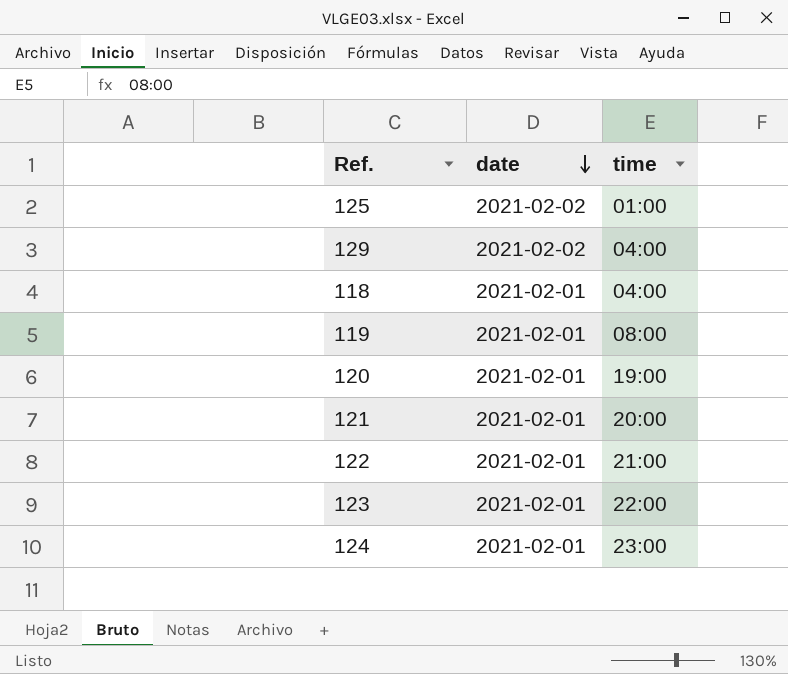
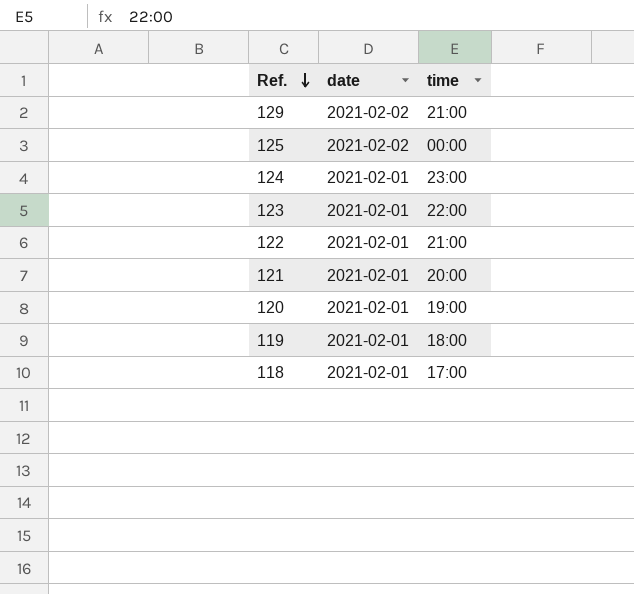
row order: date descending -> Ref. descending
129 | time: 04:00 -> 21:00
125 | time: 01:00 -> 00:00
119 | time: 08:00 -> 18:00
118 | time: 04:00 -> 17:00

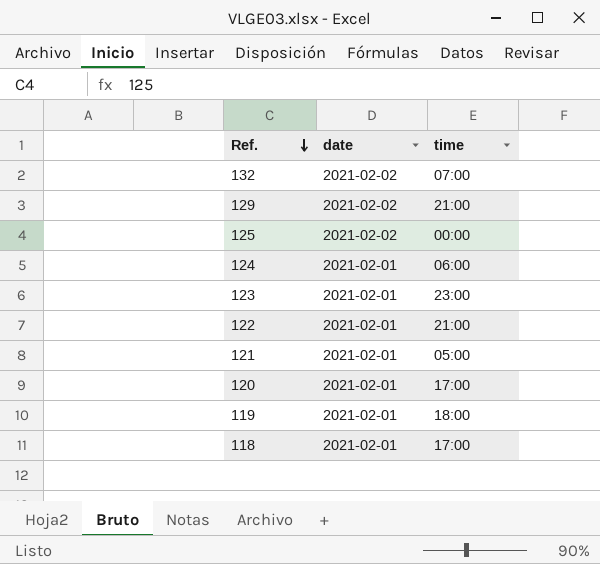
row 132: none -> 2021-02-02 | 07:00
124 | time: 23:00 -> 06:00
123 | time: 22:00 -> 23:00
121 | time: 20:00 -> 05:00
120 | time: 19:00 -> 17:00

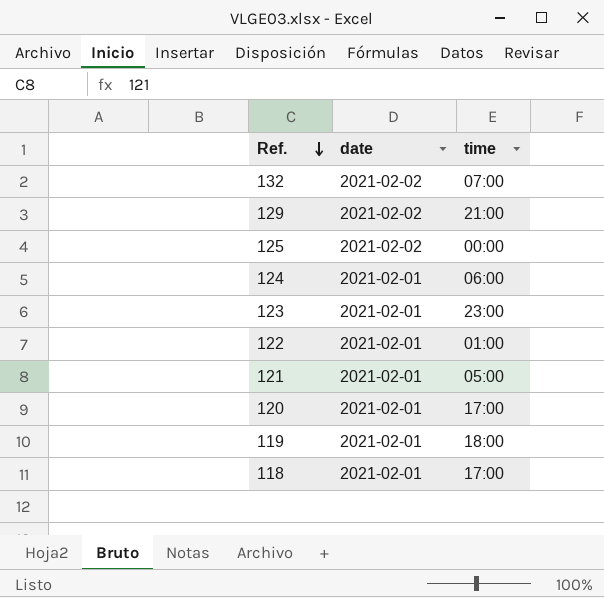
122 | time: 21:00 -> 01:00

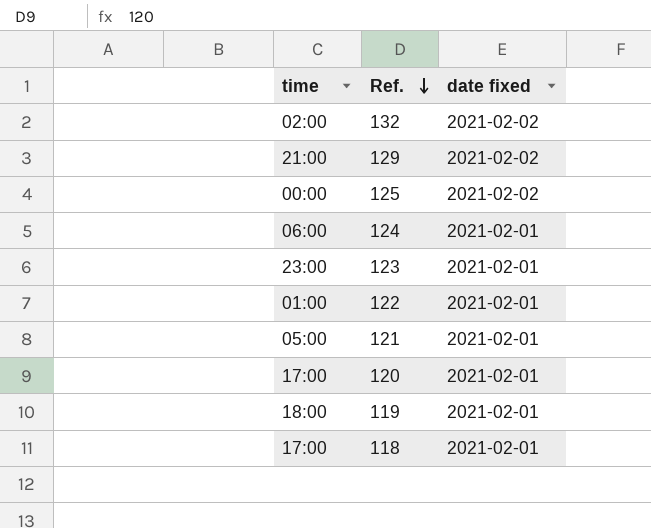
column time | position: 3 -> 1
column name: date -> date fixed
132 | time: 07:00 -> 02:00

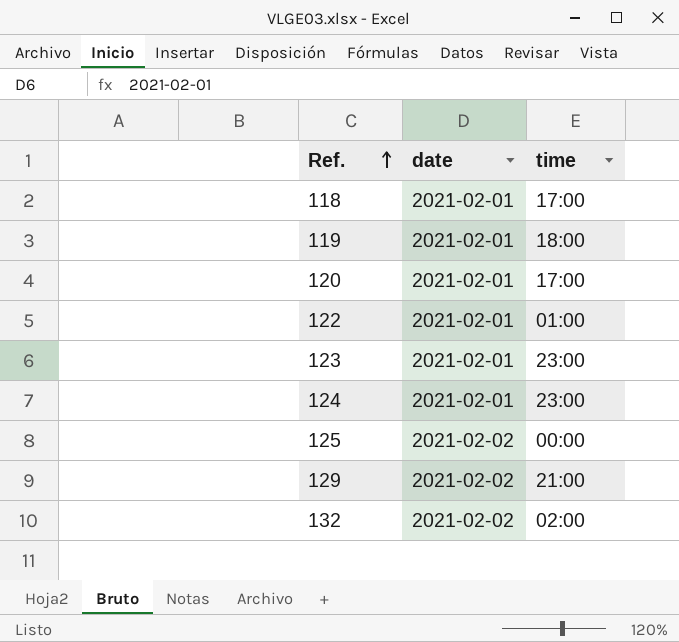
row order: Ref. descending -> Ref. ascending
column name: date fixed -> date
column time | position: 1 -> 3
row 121: 05:00 | 2021-02-01 -> none
124 | time: 06:00 -> 23:00

